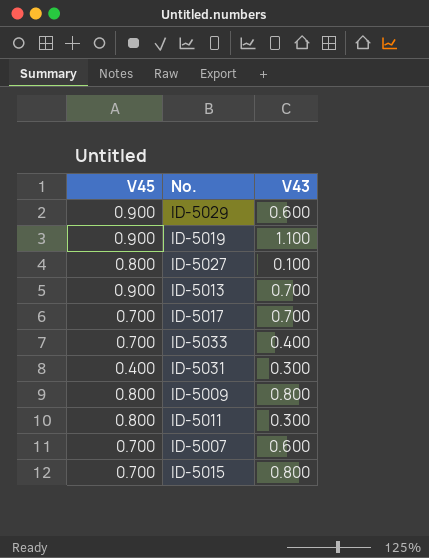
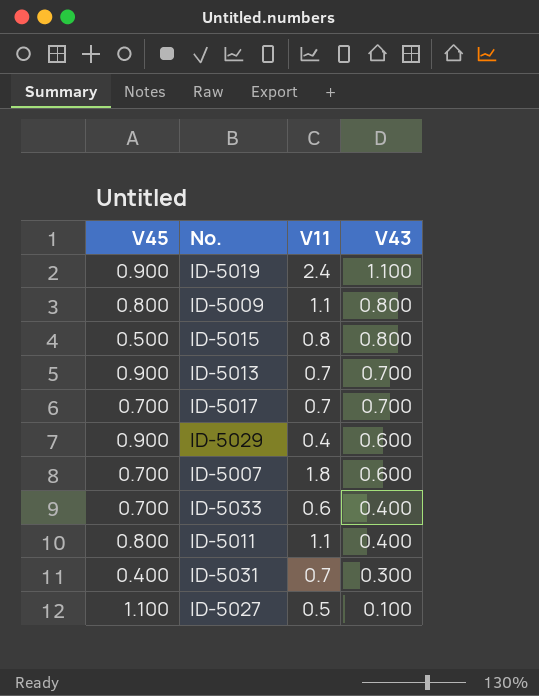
row order: none -> V43 descending
column V11 | position: none -> 3
ID-5015 | V45: 0.700 -> 0.500
ID-5011 | V43: 0.300 -> 0.400
ID-5027 | V45: 0.800 -> 1.100

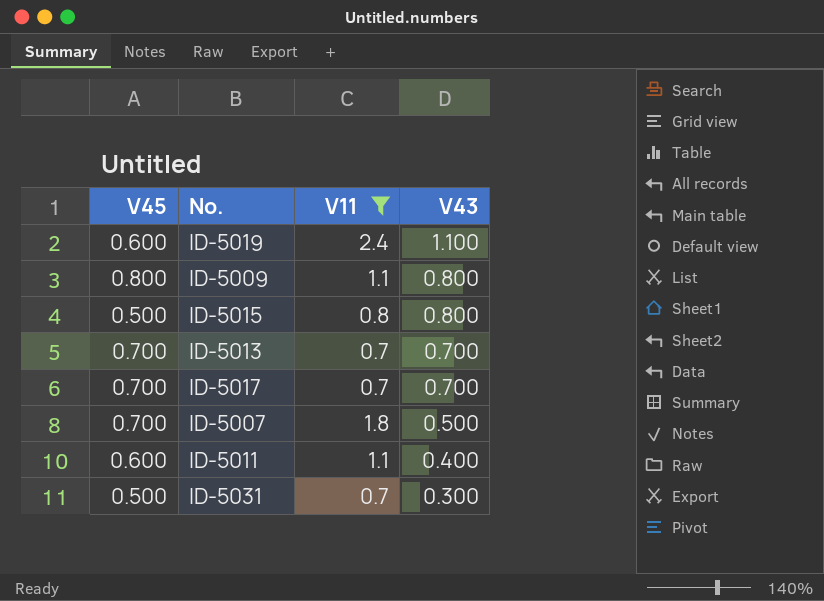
filter: none -> V11 >= 0.7
ID-5019 | V45: 0.900 -> 0.600
ID-5013 | V45: 0.900 -> 0.700
ID-5007 | V43: 0.600 -> 0.500
ID-5011 | V45: 0.800 -> 0.600
ID-5031 | V45: 0.400 -> 0.500

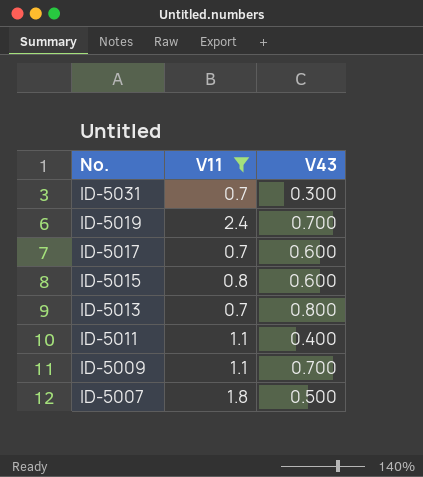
row order: V43 descending -> No. descending
column V45 | position: 1 -> none
ID-5019 | V43: 1.100 -> 0.700
ID-5017 | V43: 0.700 -> 0.600
ID-5015 | V43: 0.800 -> 0.600
ID-5013 | V43: 0.700 -> 0.800
ID-5009 | V43: 0.800 -> 0.700

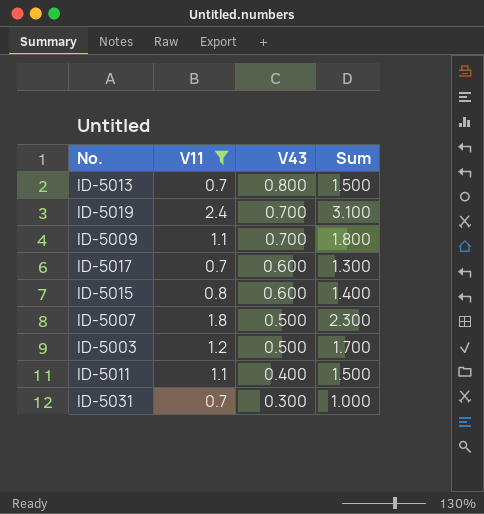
row order: No. descending -> V43 descending
column Sum | formula: none -> [V11] + [V43]
row ID-5003: none -> 1.2 | 0.500 | 1.700

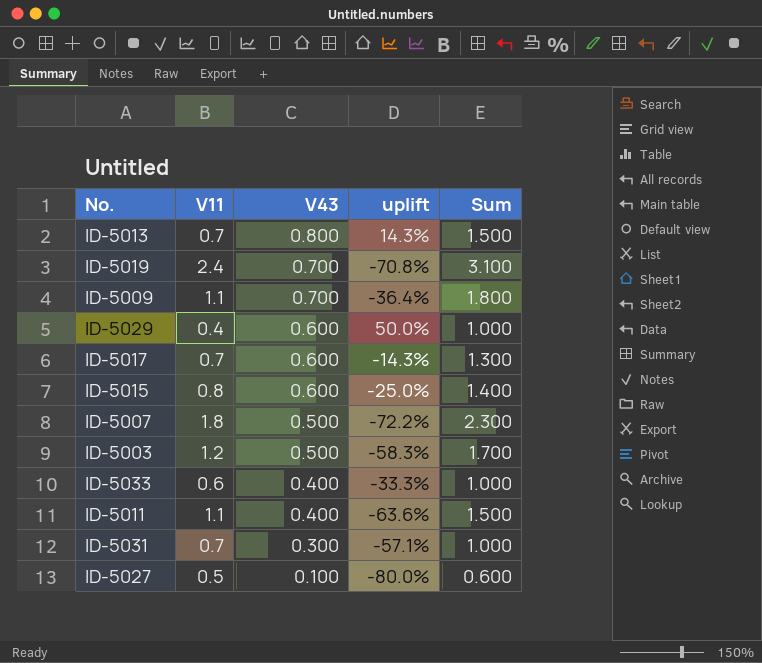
filter: V11 >= 0.7 -> none
column uplift | formula: none -> ([V43] - [V11]) / [V11]

